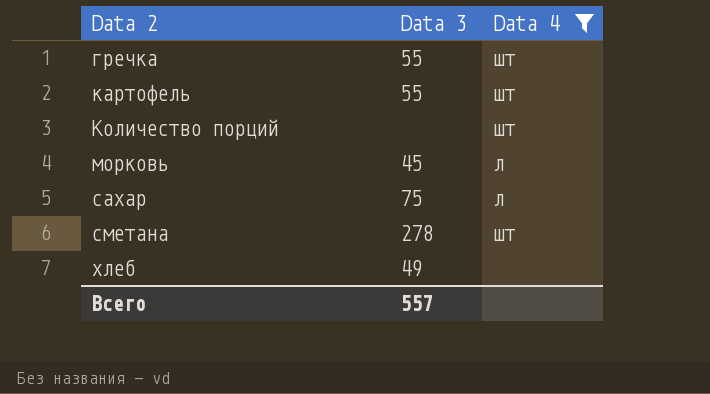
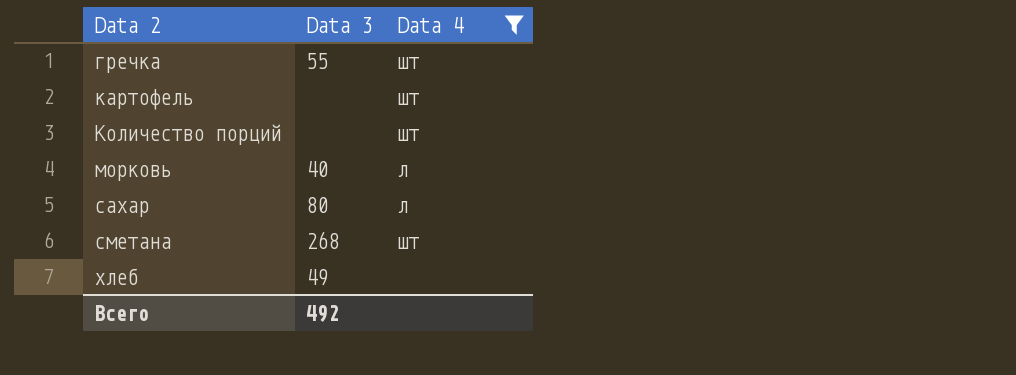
картофель | Data 3: 55 -> none
морковь | Data 3: 45 -> 40
сахар | Data 3: 75 -> 80
сметана | Data 3: 278 -> 268
Всего | Data 3: 557 -> 492

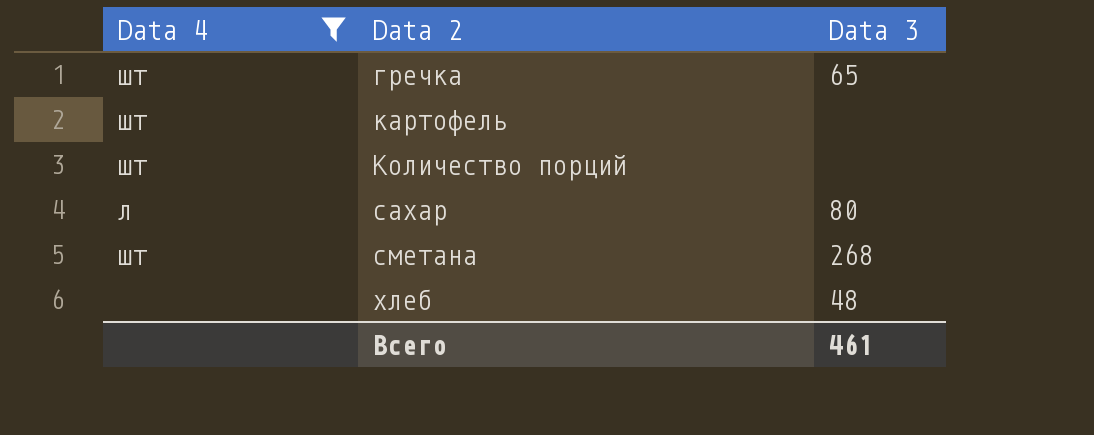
column Data 4 | position: 3 -> 1
row морковь: 40 | л -> none
гречка | Data 3: 55 -> 65
хлеб | Data 3: 49 -> 48
Всего | Data 3: 492 -> 461

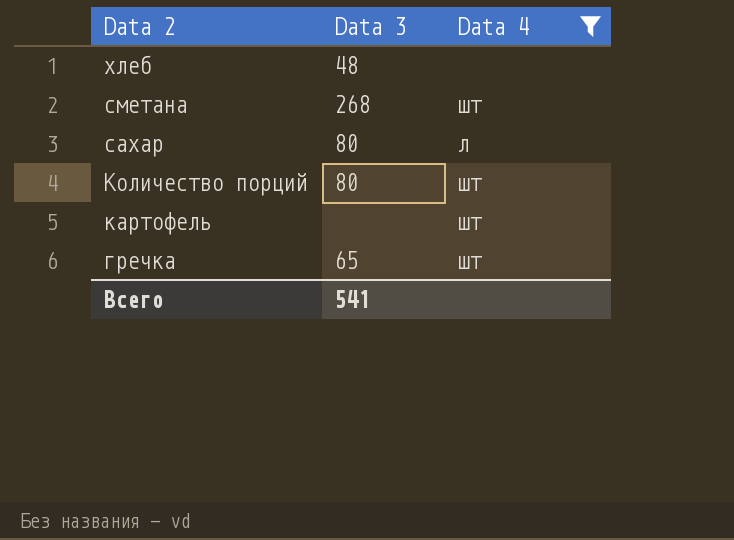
row order: Data 2 ascending -> Data 2 descending
column Data 4 | position: 1 -> 3
Количество порций | Data 3: none -> 80
Всего | Data 3: 461 -> 541

